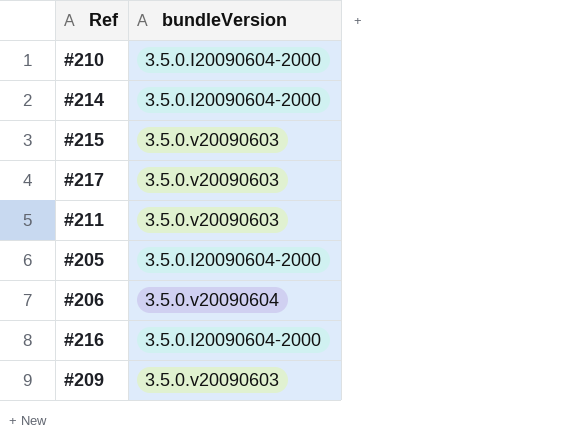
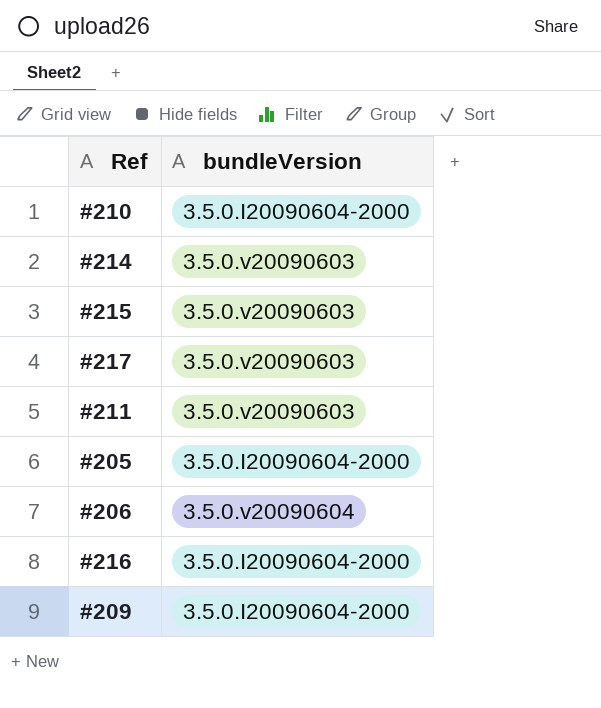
#214 | bundleVersion: 3.5.0.I20090604-2000 -> 3.5.0.v20090603
#209 | bundleVersion: 3.5.0.v20090603 -> 3.5.0.I20090604-2000

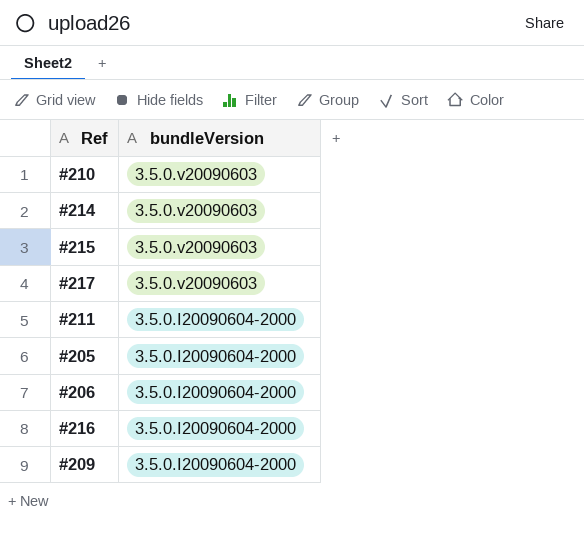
#210 | bundleVersion: 3.5.0.I20090604-2000 -> 3.5.0.v20090603
#211 | bundleVersion: 3.5.0.v20090603 -> 3.5.0.I20090604-2000
#206 | bundleVersion: 3.5.0.v20090604 -> 3.5.0.I20090604-2000

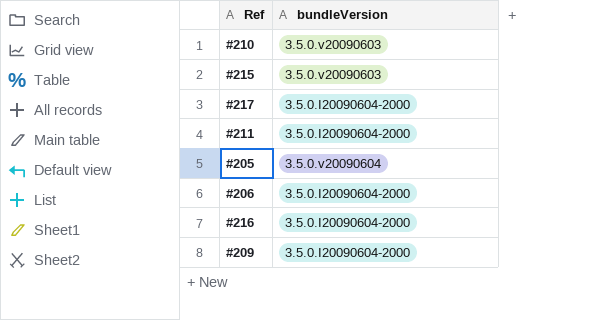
row #214: 3.5.0.v20090603 -> none
#217 | bundleVersion: 3.5.0.v20090603 -> 3.5.0.I20090604-2000
#205 | bundleVersion: 3.5.0.I20090604-2000 -> 3.5.0.v20090604

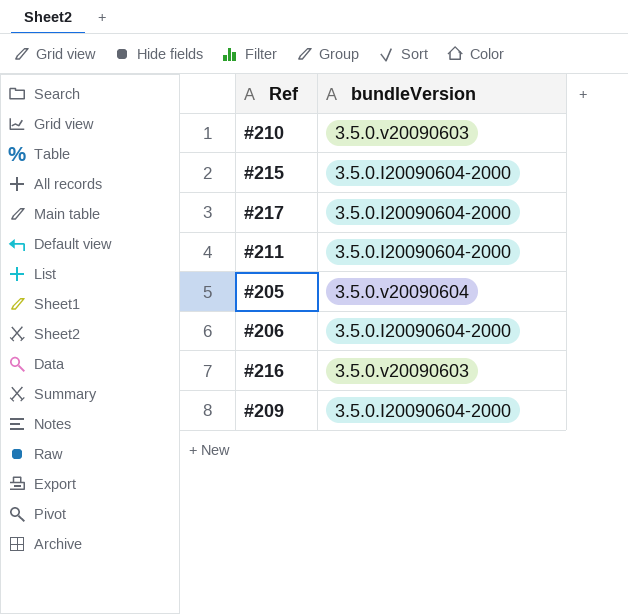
#215 | bundleVersion: 3.5.0.v20090603 -> 3.5.0.I20090604-2000
#216 | bundleVersion: 3.5.0.I20090604-2000 -> 3.5.0.v20090603

